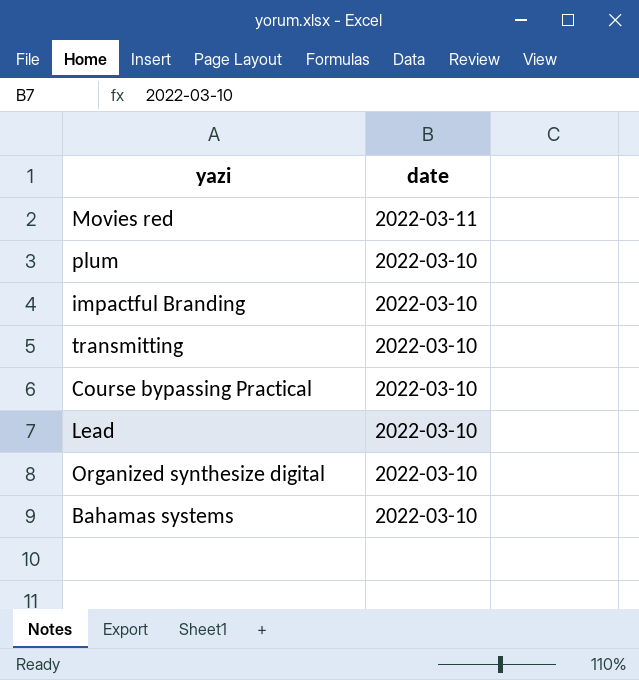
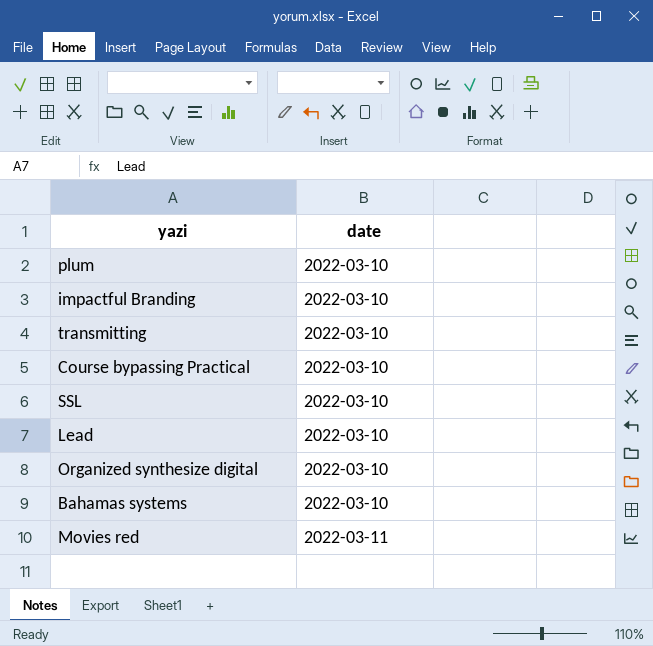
row order: date descending -> date ascending
row SSL: none -> 2022-03-10

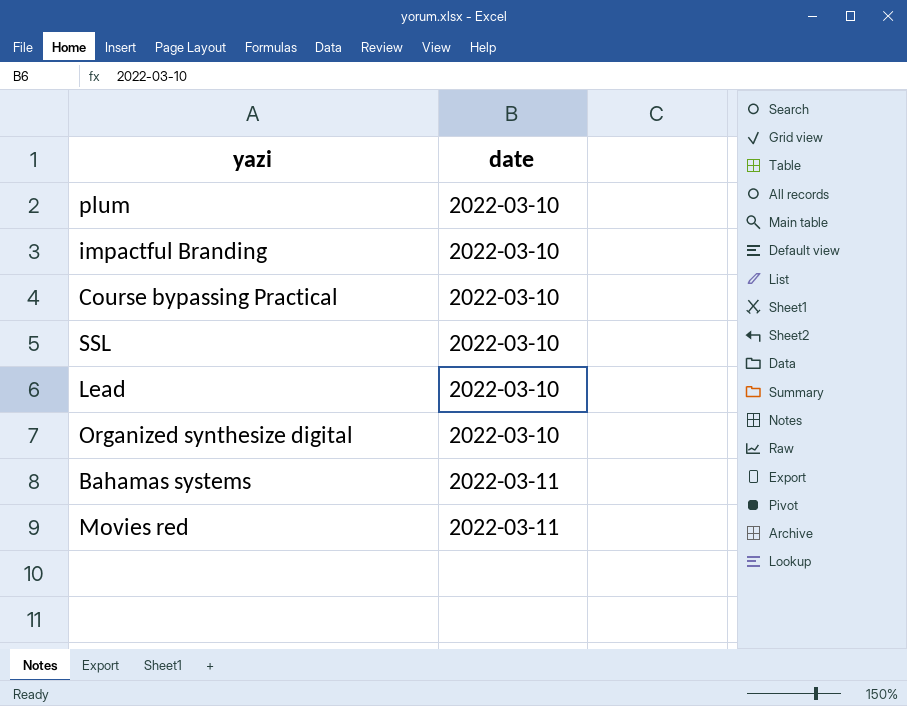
row transmitting: 2022-03-10 -> none
Bahamas systems | date: 2022-03-10 -> 2022-03-11

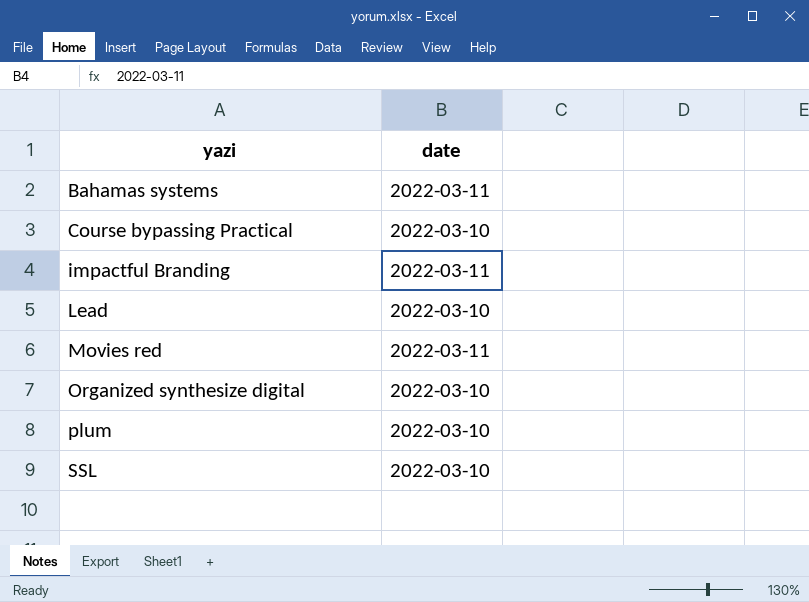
row order: date ascending -> yazi ascending
impactful Branding | date: 2022-03-10 -> 2022-03-11

